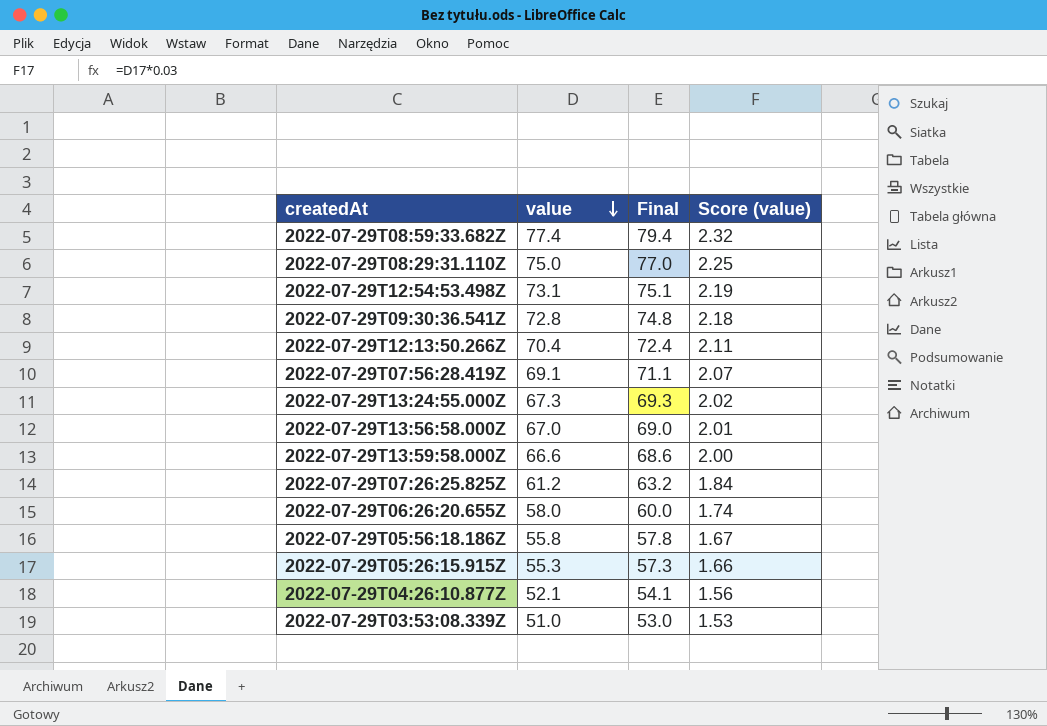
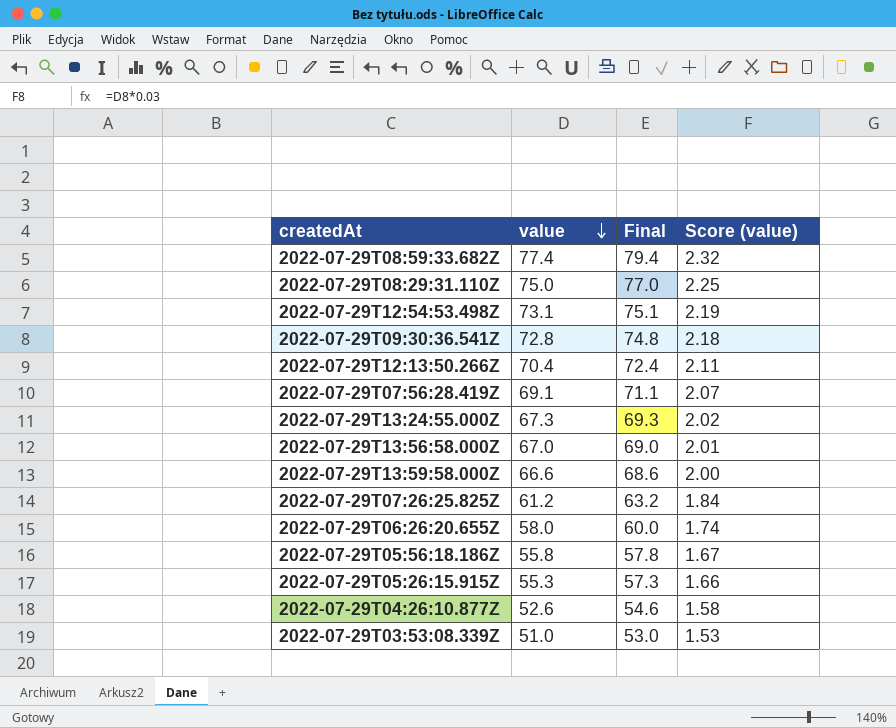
2022-07-29T04:26:10.877Z | value: 52.1 -> 52.6
2022-07-29T04:26:10.877Z | Final: 54.1 -> 54.6
2022-07-29T04:26:10.877Z | Score (value): 1.56 -> 1.58

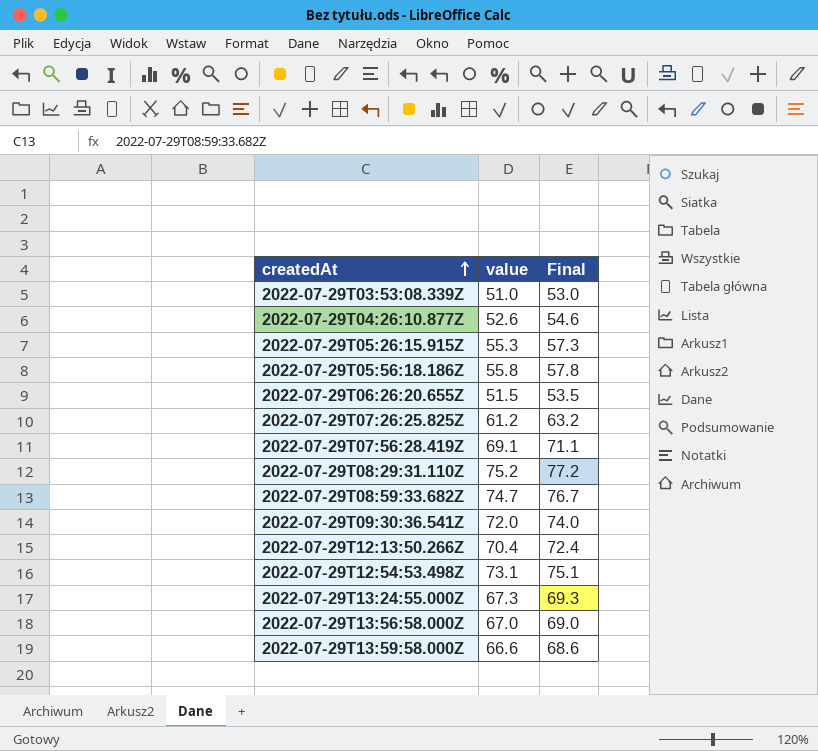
row order: value descending -> createdAt ascending
column Score (value) | formula: [value] * 0.03 -> none
2022-07-29T06:26:20.655Z | value: 58.0 -> 51.5
2022-07-29T06:26:20.655Z | Final: 60.0 -> 53.5
2022-07-29T08:29:31.110Z | value: 75.0 -> 75.2
2022-07-29T08:29:31.110Z | Final: 77.0 -> 77.2
2022-07-29T08:59:33.682Z | value: 77.4 -> 74.7
2022-07-29T08:59:33.682Z | Final: 79.4 -> 76.7
2022-07-29T09:30:36.541Z | value: 72.8 -> 72.0
2022-07-29T09:30:36.541Z | Final: 74.8 -> 74.0

